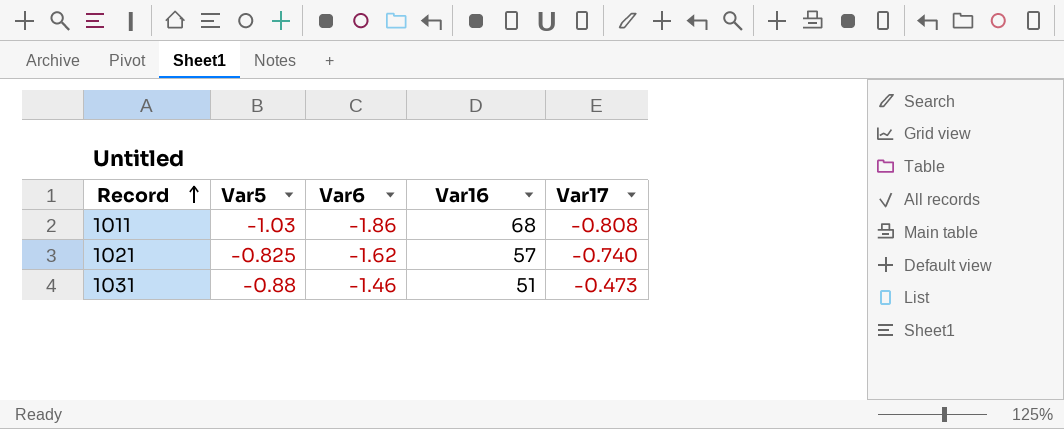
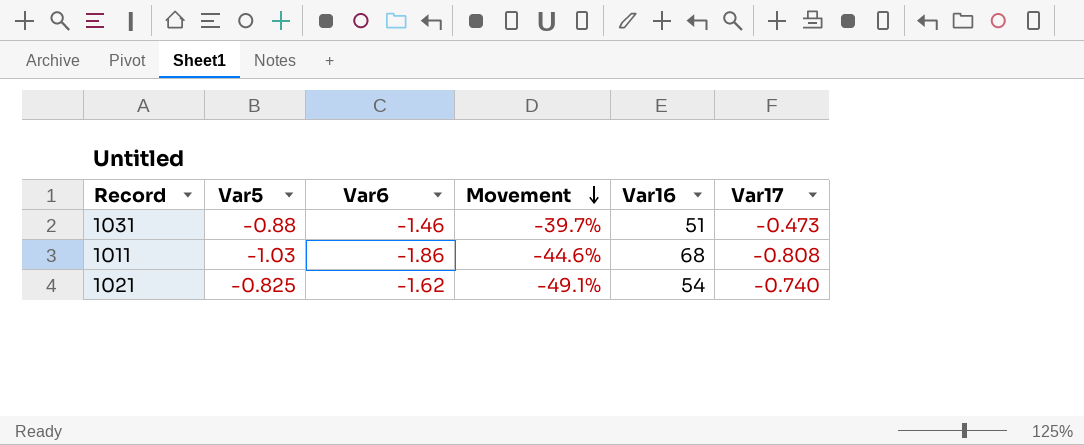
row order: Record ascending -> Movement descending
column Movement | formula: none -> ([Var5] - [Var6]) / [Var6]
1021 | Var16: 57 -> 54

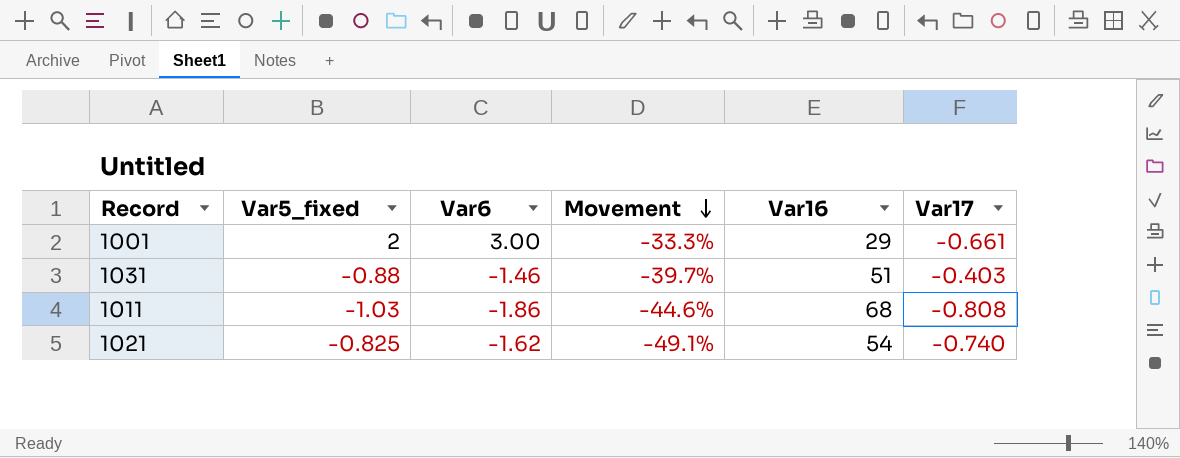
column name: Var5 -> Var5_fixed
row 1001: none -> 2 | 3.00 | -33.3% | 29 | -0.661
1031 | Var17: -0.473 -> -0.403

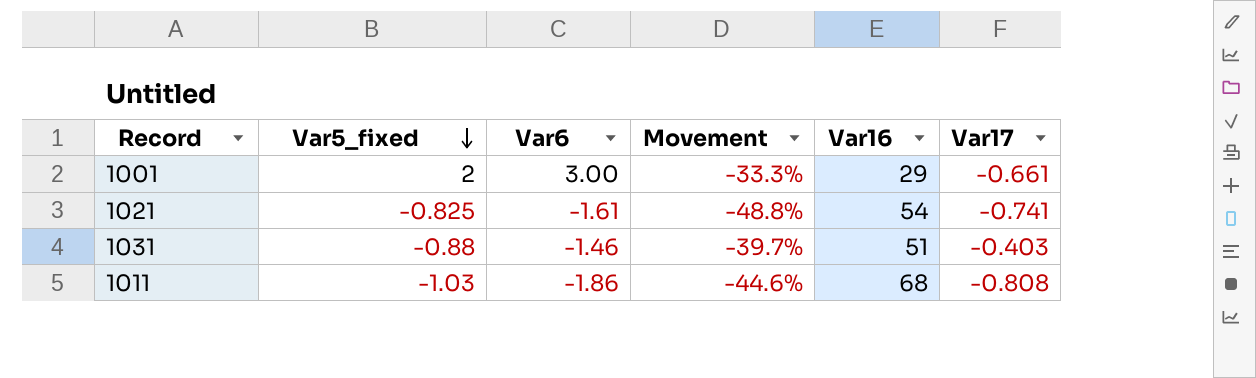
row order: Movement descending -> Var5_fixed descending
1021 | Var6: -1.62 -> -1.61
1021 | Movement: -49.1% -> -48.8%
1021 | Var17: -0.740 -> -0.741

